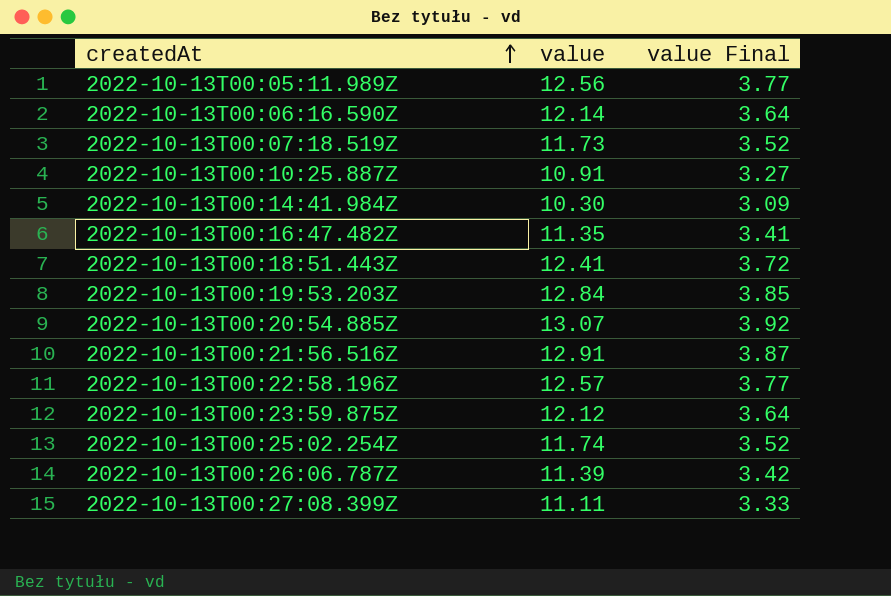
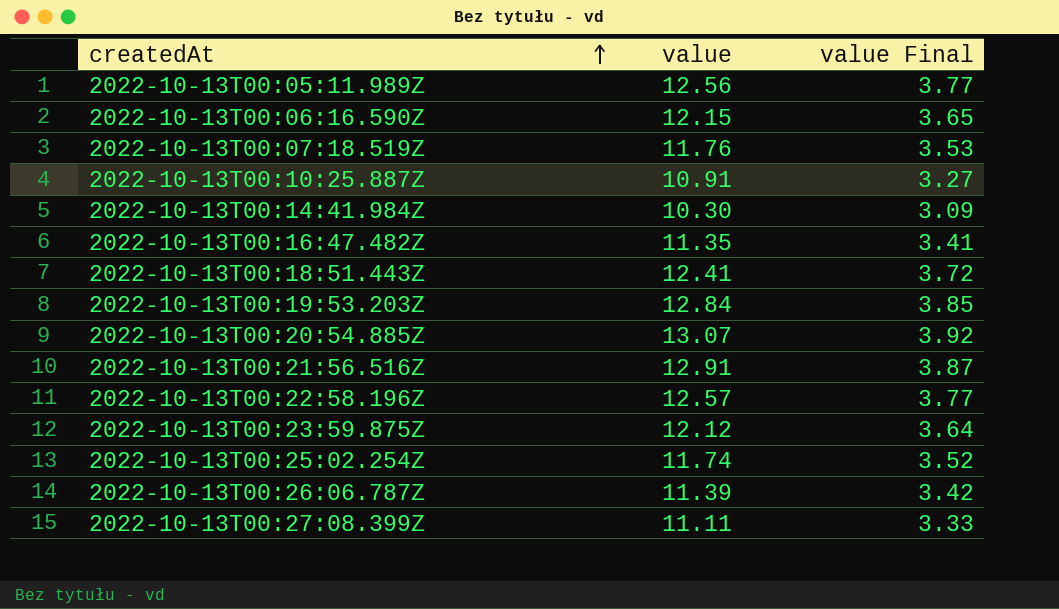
2022-10-13T00:06:16.590Z | value: 12.14 -> 12.15
2022-10-13T00:06:16.590Z | value Final: 3.64 -> 3.65
2022-10-13T00:07:18.519Z | value: 11.73 -> 11.76
2022-10-13T00:07:18.519Z | value Final: 3.52 -> 3.53

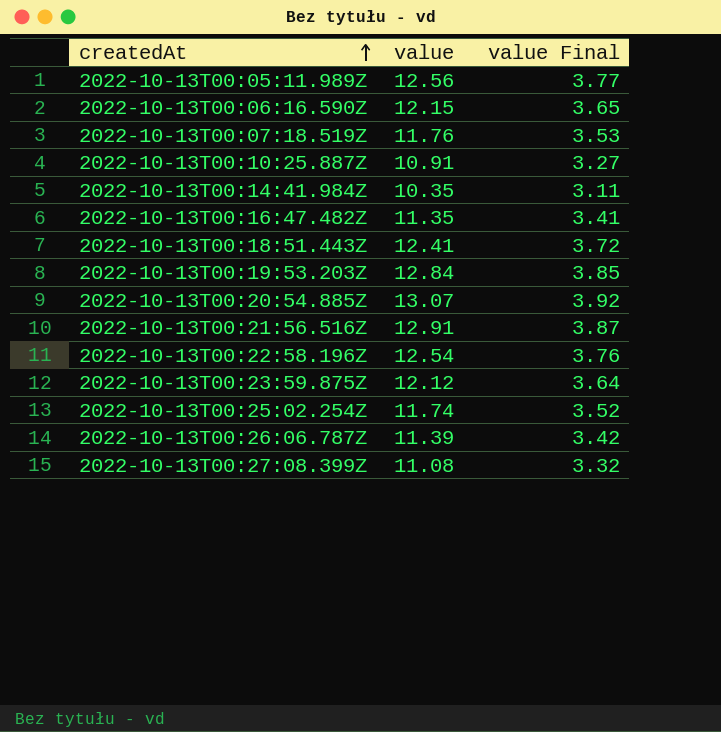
2022-10-13T00:14:41.984Z | value: 10.30 -> 10.35
2022-10-13T00:14:41.984Z | value Final: 3.09 -> 3.11
2022-10-13T00:22:58.196Z | value: 12.57 -> 12.54
2022-10-13T00:22:58.196Z | value Final: 3.77 -> 3.76
2022-10-13T00:27:08.399Z | value: 11.11 -> 11.08
2022-10-13T00:27:08.399Z | value Final: 3.33 -> 3.32

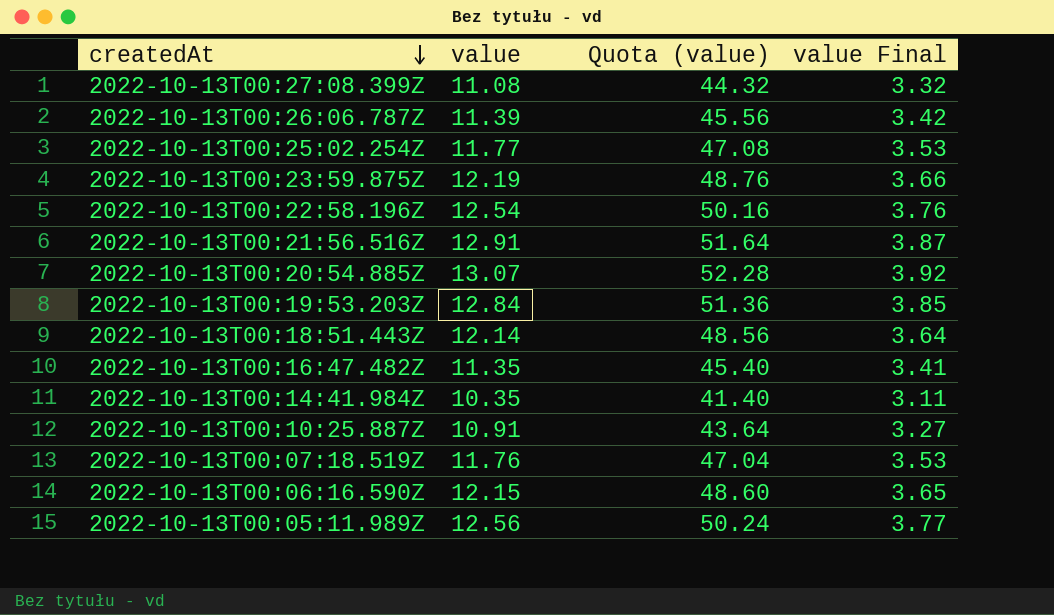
row order: createdAt ascending -> createdAt descending
column Quota (value) | formula: none -> [value] * 4
2022-10-13T00:25:02.254Z | value: 11.74 -> 11.77
2022-10-13T00:25:02.254Z | value Final: 3.52 -> 3.53
2022-10-13T00:23:59.875Z | value: 12.12 -> 12.19
2022-10-13T00:23:59.875Z | value Final: 3.64 -> 3.66
2022-10-13T00:18:51.443Z | value: 12.41 -> 12.14
2022-10-13T00:18:51.443Z | value Final: 3.72 -> 3.64

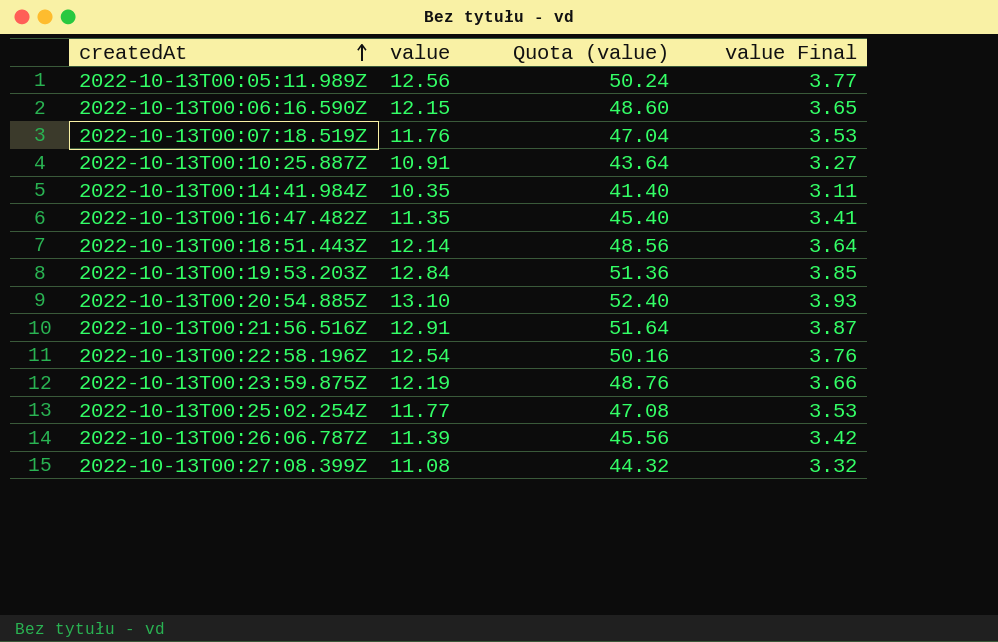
row order: createdAt descending -> createdAt ascending
2022-10-13T00:20:54.885Z | value: 13.07 -> 13.10
2022-10-13T00:20:54.885Z | Quota (value): 52.28 -> 52.40
2022-10-13T00:20:54.885Z | value Final: 3.92 -> 3.93

